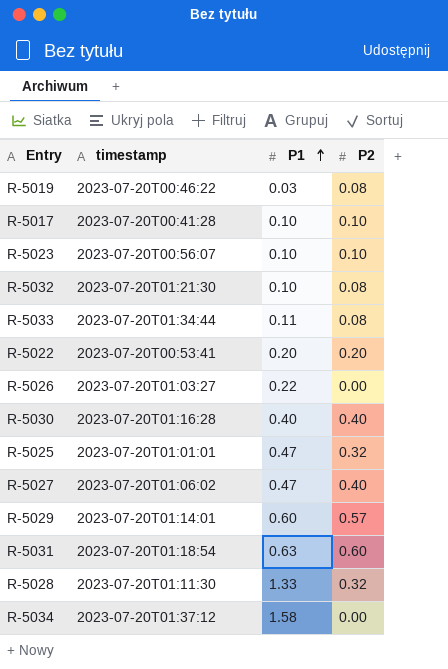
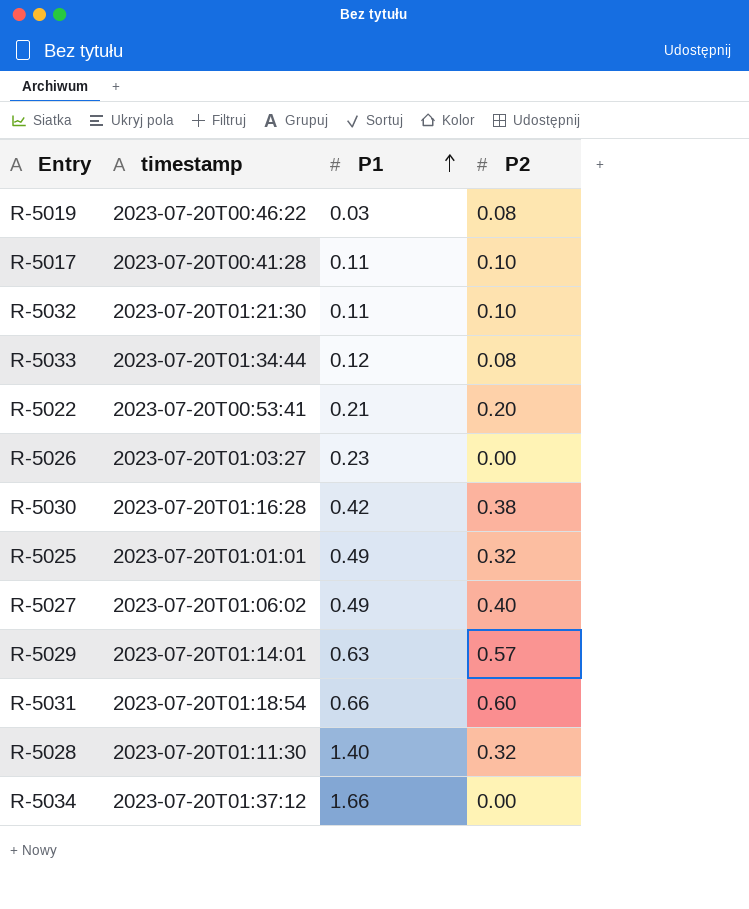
row R-5023: 2023-07-20T00:56:07 | 0.10 | 0.10 -> none
R-5017 | P1: 0.10 -> 0.11
R-5032 | P1: 0.10 -> 0.11
R-5032 | P2: 0.08 -> 0.10
R-5033 | P1: 0.11 -> 0.12
R-5022 | P1: 0.20 -> 0.21
R-5026 | P1: 0.22 -> 0.23
R-5030 | P1: 0.40 -> 0.42
R-5030 | P2: 0.40 -> 0.38
R-5025 | P1: 0.47 -> 0.49
R-5027 | P1: 0.47 -> 0.49
R-5029 | P1: 0.60 -> 0.63
R-5031 | P1: 0.63 -> 0.66
R-5028 | P1: 1.33 -> 1.40
R-5034 | P1: 1.58 -> 1.66

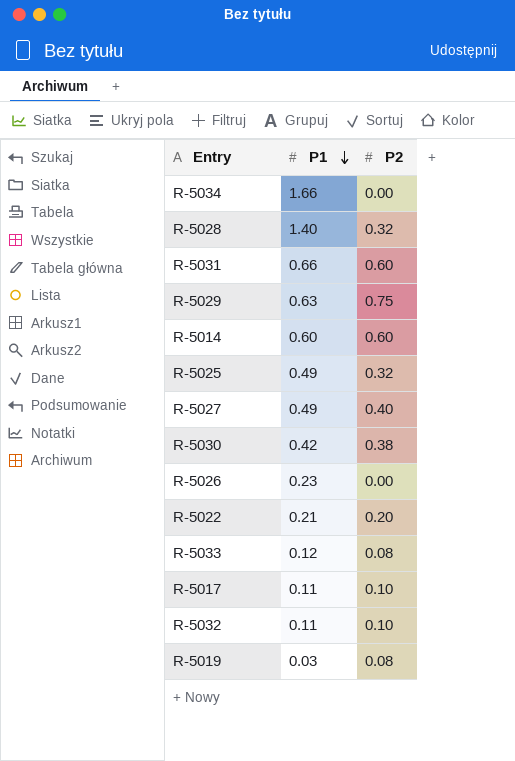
row order: P1 ascending -> P1 descending
column timestamp | position: 2 -> none
R-5029 | P2: 0.57 -> 0.75
row R-5014: none -> 0.60 | 0.60

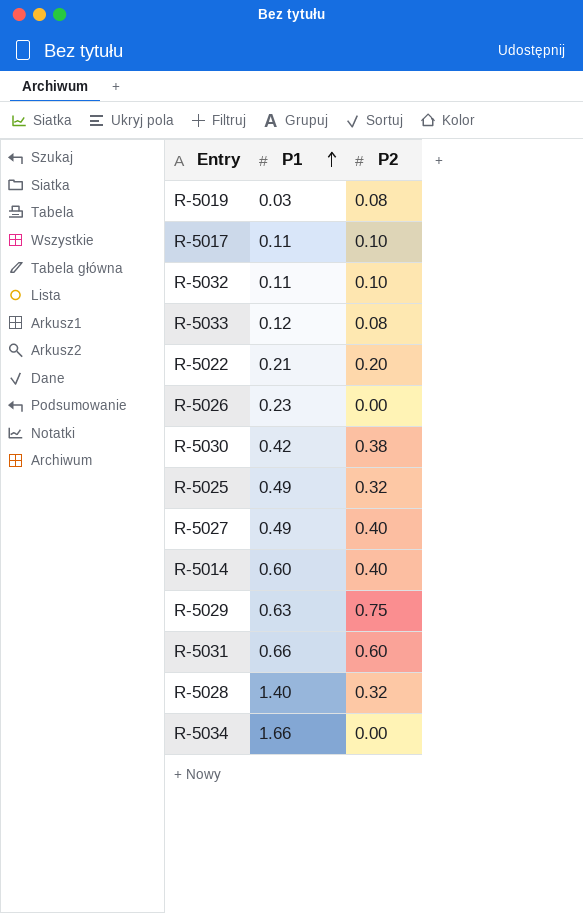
row order: P1 descending -> P1 ascending
R-5014 | P2: 0.60 -> 0.40

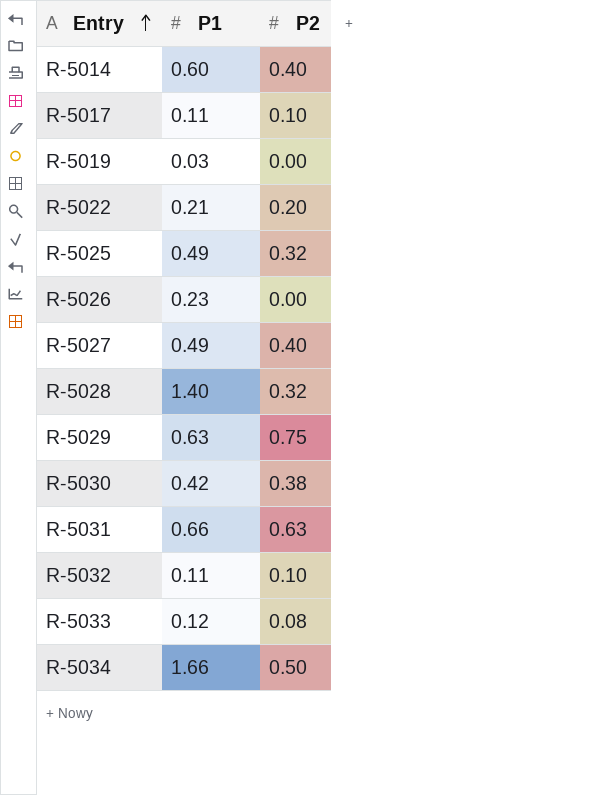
row order: P1 ascending -> Entry ascending
R-5019 | P2: 0.08 -> 0.00
R-5031 | P2: 0.60 -> 0.63
R-5034 | P2: 0.00 -> 0.50

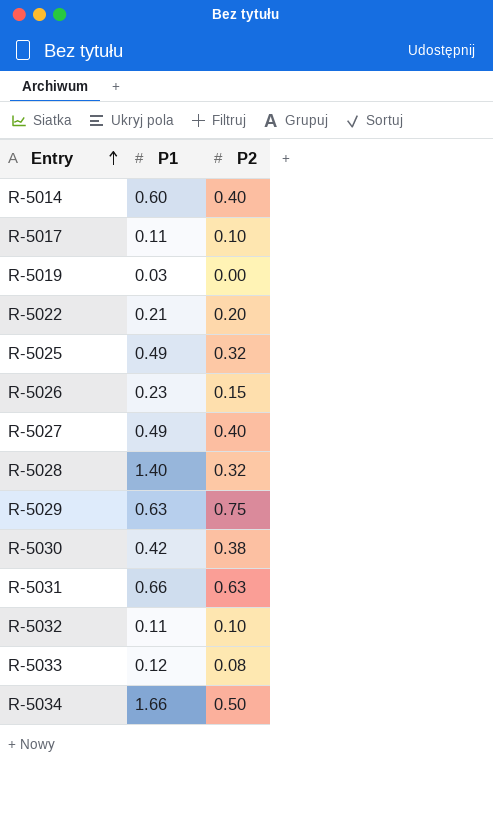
R-5026 | P2: 0.00 -> 0.15

